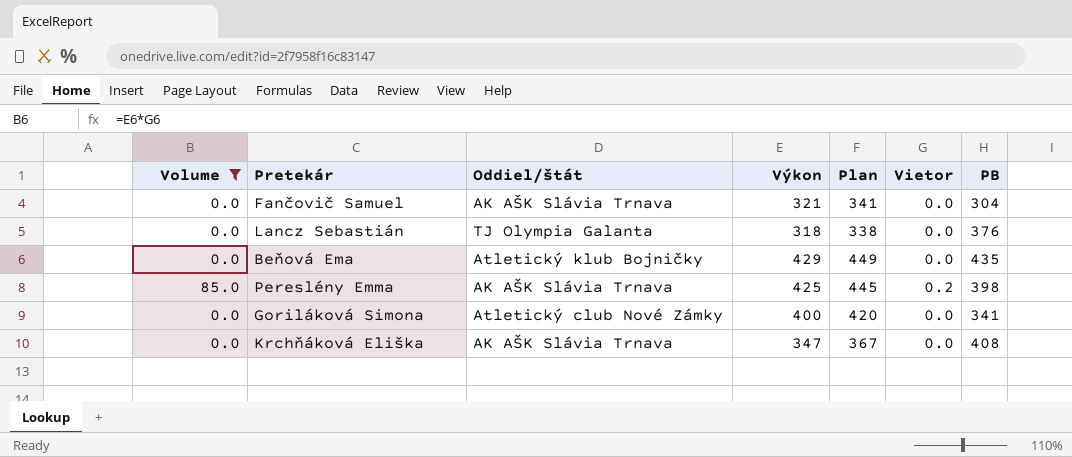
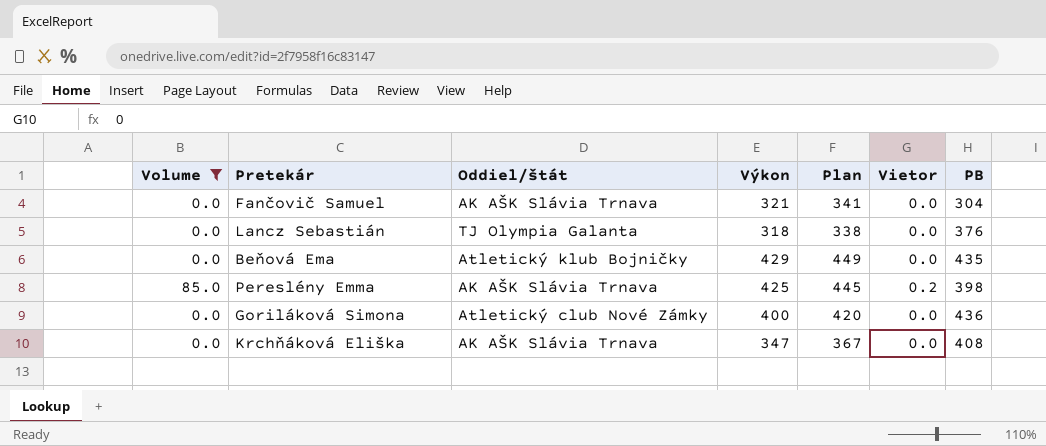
Goriláková Simona | PB: 341 -> 436

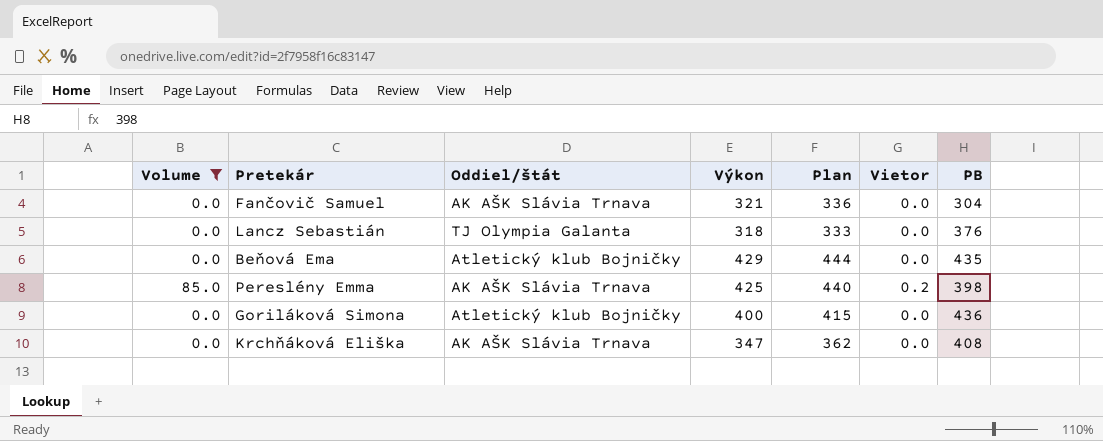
column Plan | formula: [Výkon] + 20 -> [Výkon] + 15
Goriláková Simona | Oddiel/štát: Atletický club Nové Zámky -> Atletický klub Bojničky

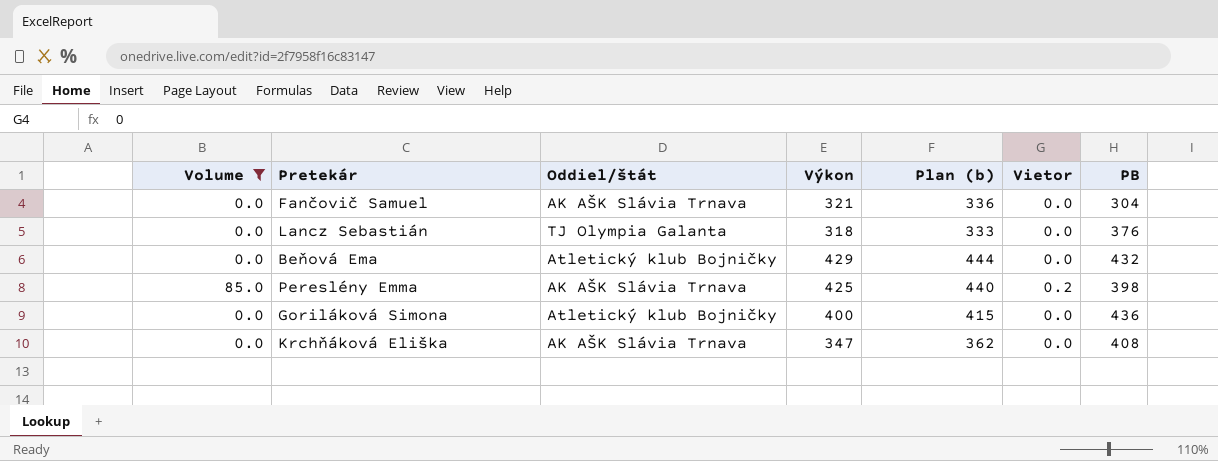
column name: Plan -> Plan (b)
Beňová Ema | PB: 435 -> 432

